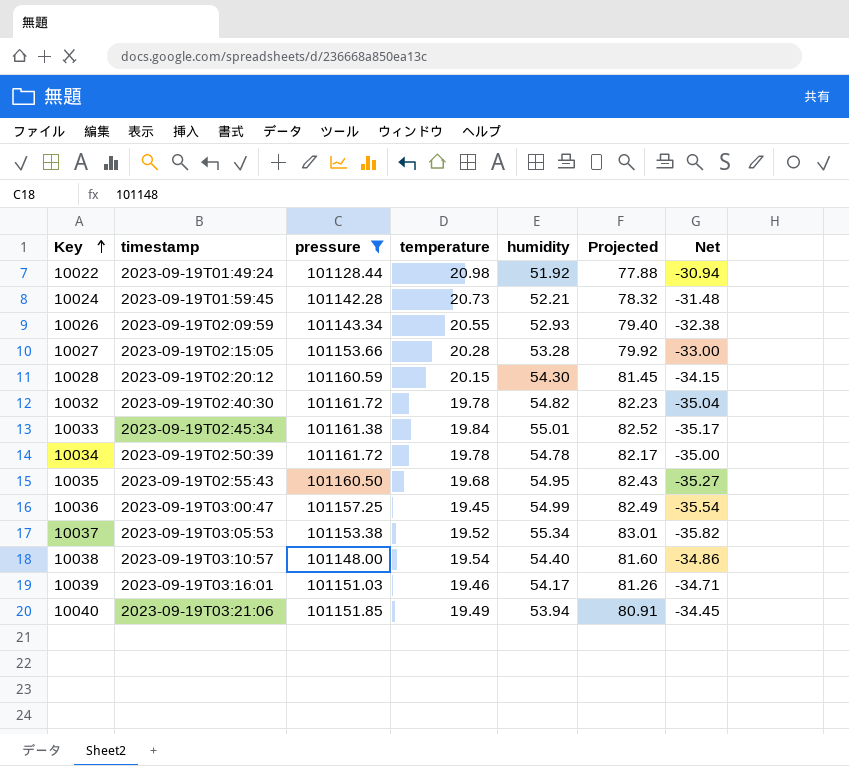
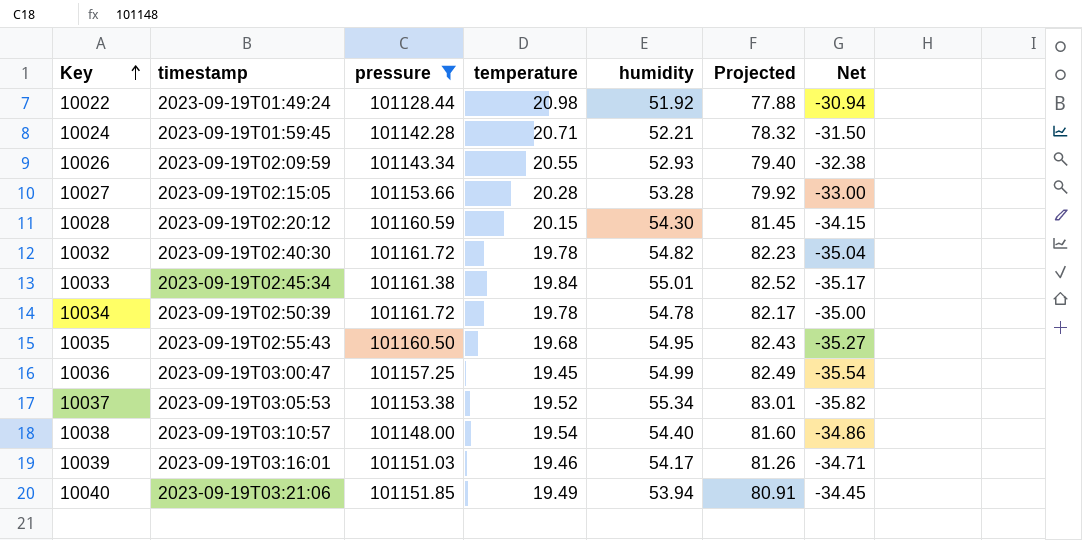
10024 | temperature: 20.73 -> 20.71
10024 | Net: -31.48 -> -31.50

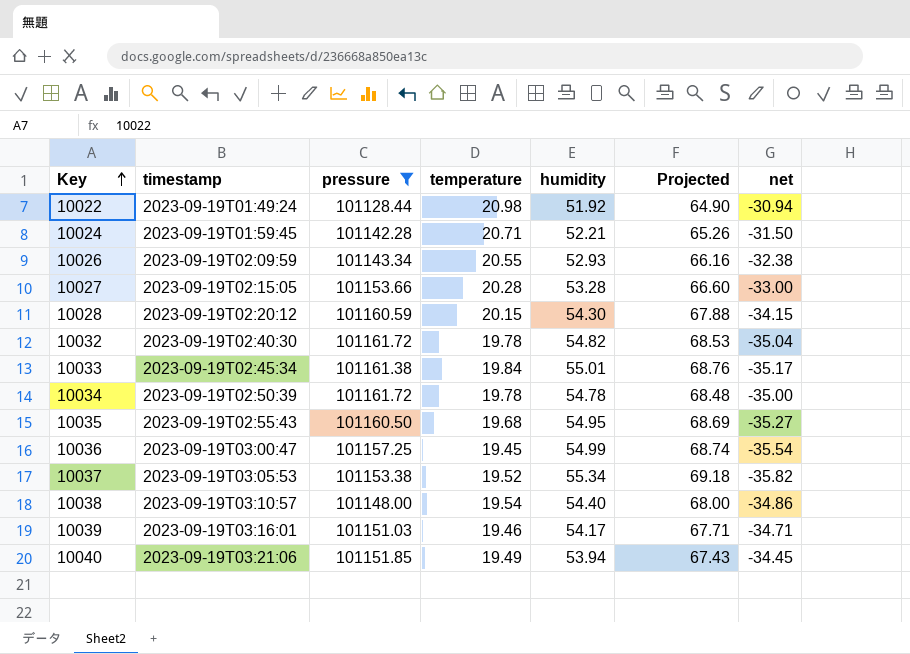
column Projected | formula: [humidity] * 1.5 -> [humidity] * 1.25
column name: Net -> net

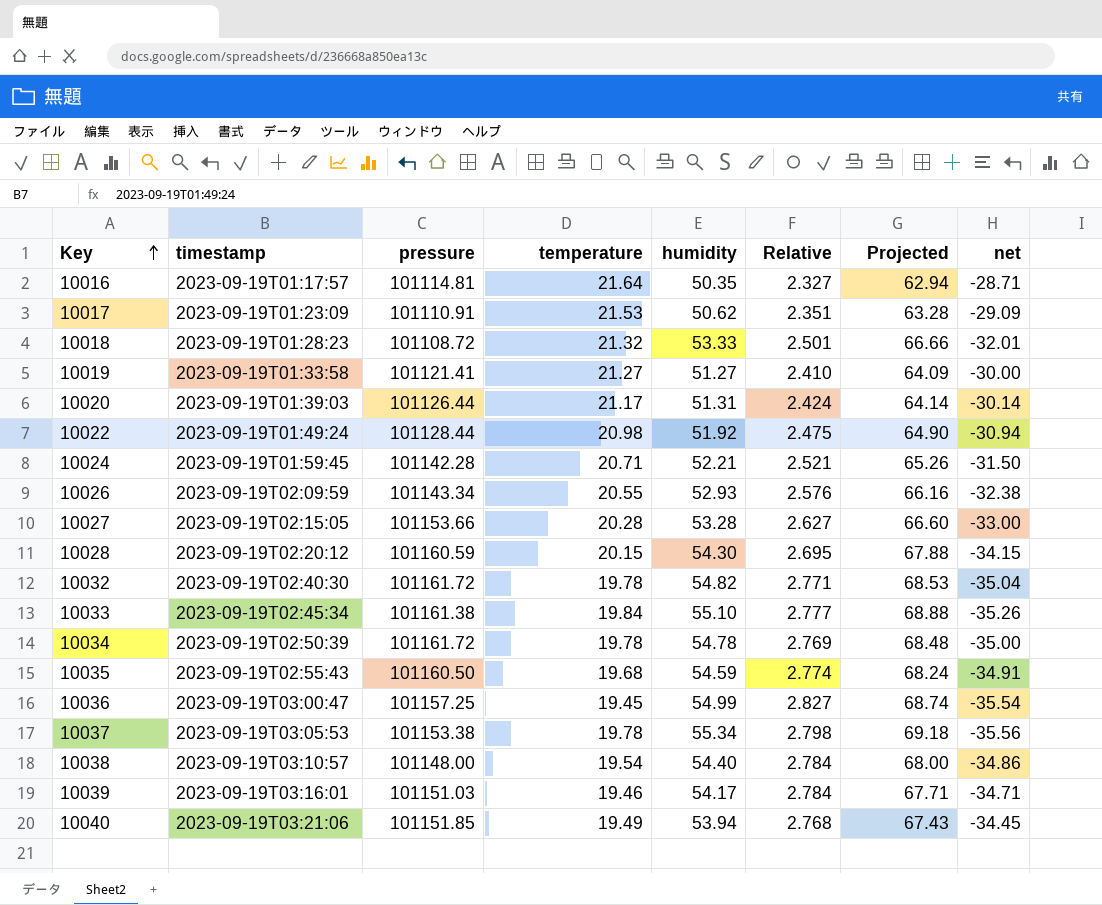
filter: pressure >= 101128.44 -> none
column Relative | formula: none -> [humidity] / [temperature]
10033 | humidity: 55.01 -> 55.10
10033 | Projected: 68.76 -> 68.88
10033 | net: -35.17 -> -35.26
10035 | humidity: 54.95 -> 54.59
10035 | Projected: 68.69 -> 68.24
10035 | net: -35.27 -> -34.91
10037 | temperature: 19.52 -> 19.78
10037 | net: -35.82 -> -35.56

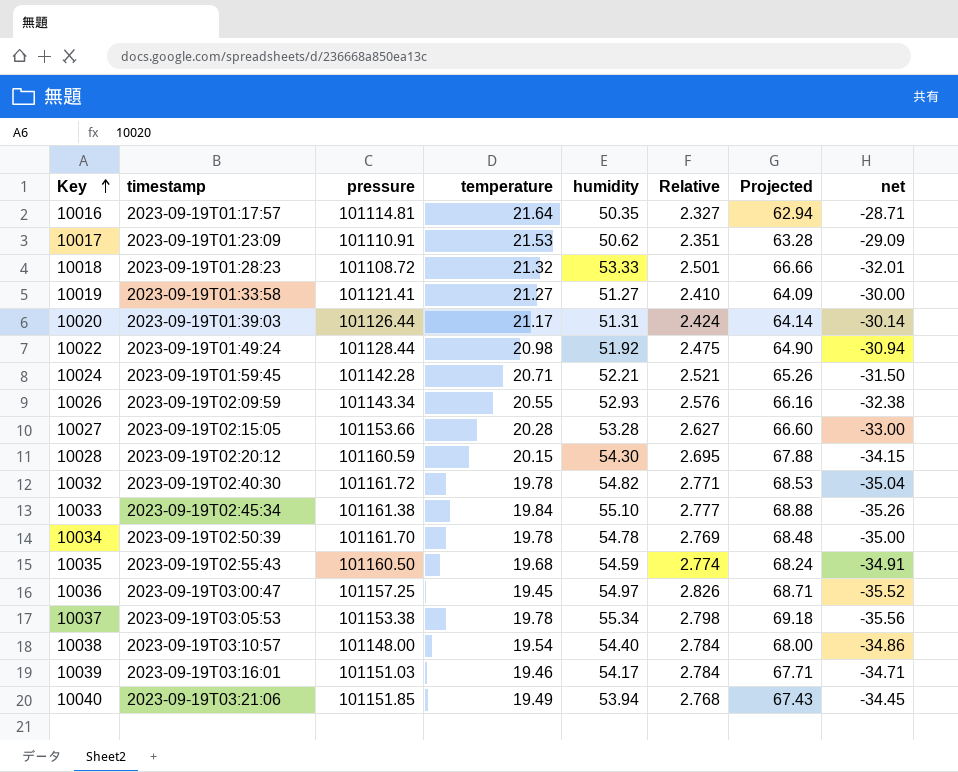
10034 | pressure: 101161.72 -> 101161.70
10036 | humidity: 54.99 -> 54.97
10036 | Relative: 2.827 -> 2.826
10036 | Projected: 68.74 -> 68.71
10036 | net: -35.54 -> -35.52

